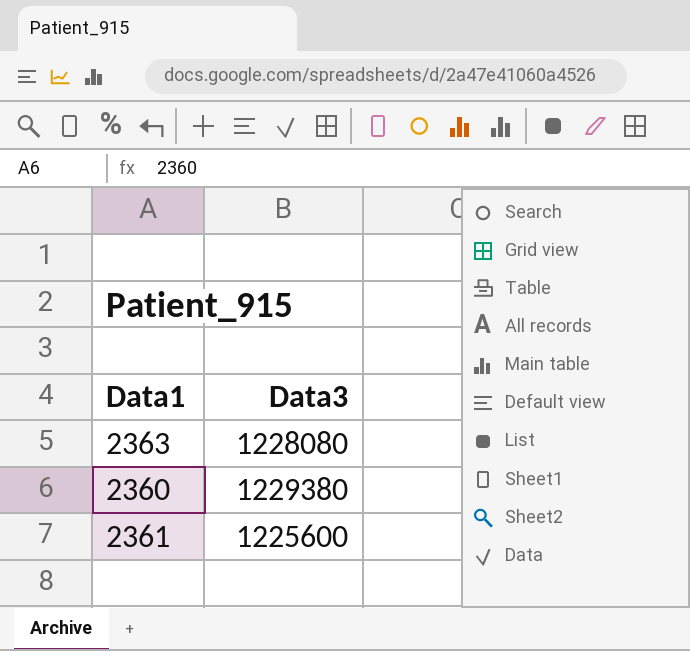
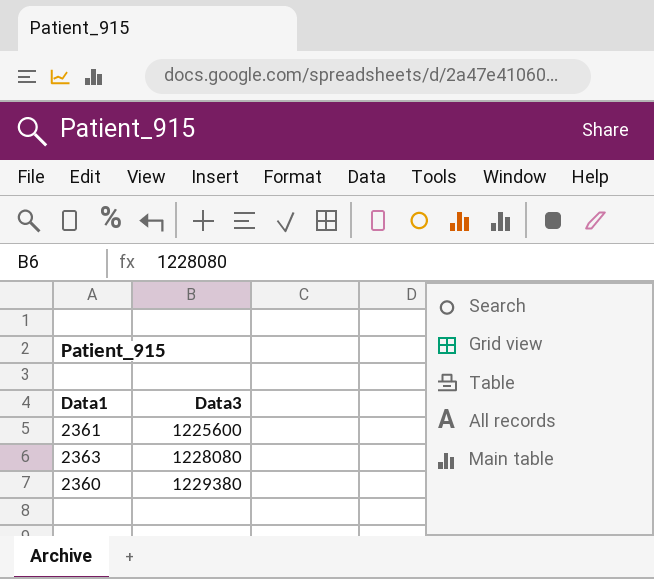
row order: none -> Data3 ascending

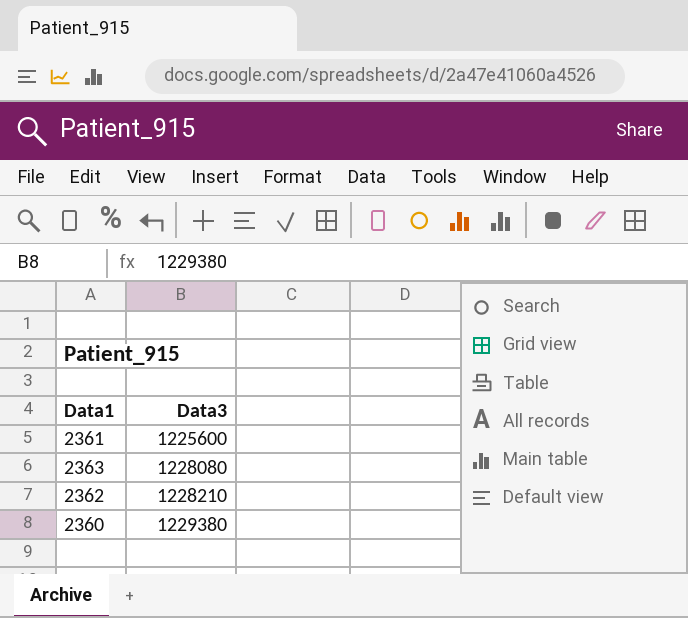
row 2362: none -> 1228210

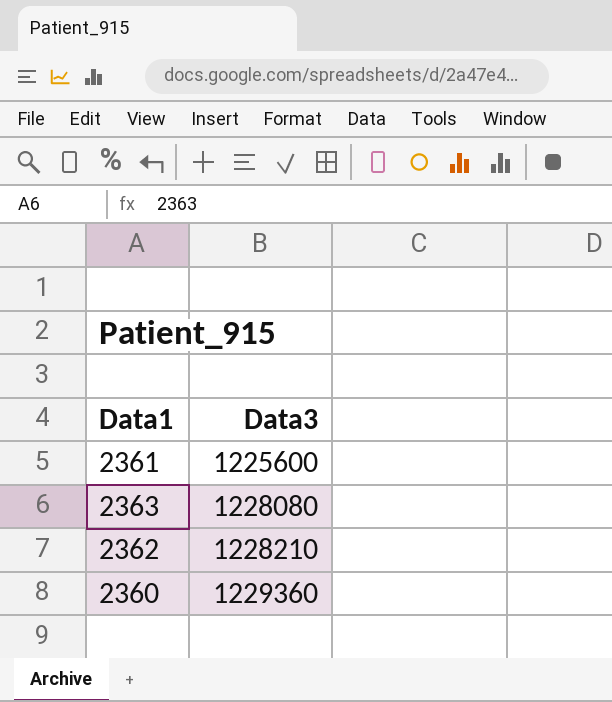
2360 | Data3: 1229380 -> 1229360

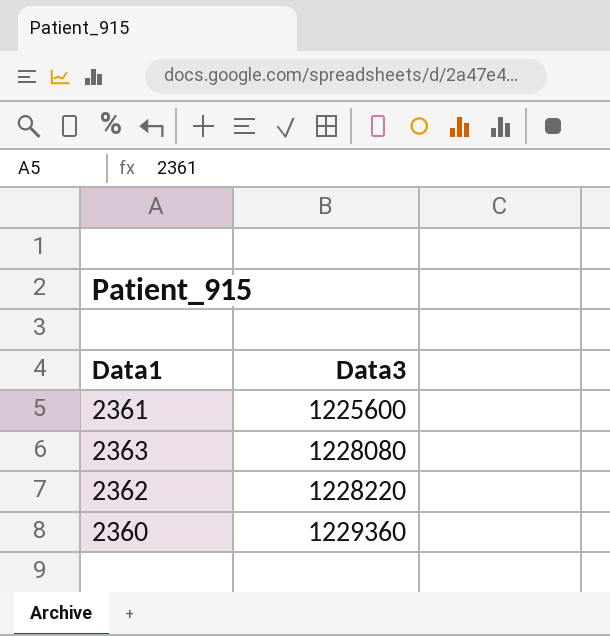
2362 | Data3: 1228210 -> 1228220

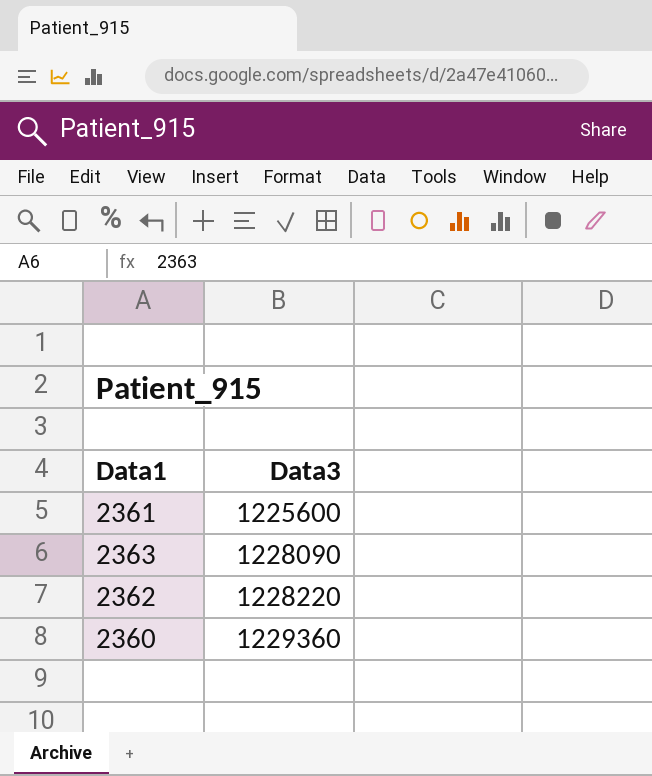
2363 | Data3: 1228080 -> 1228090

